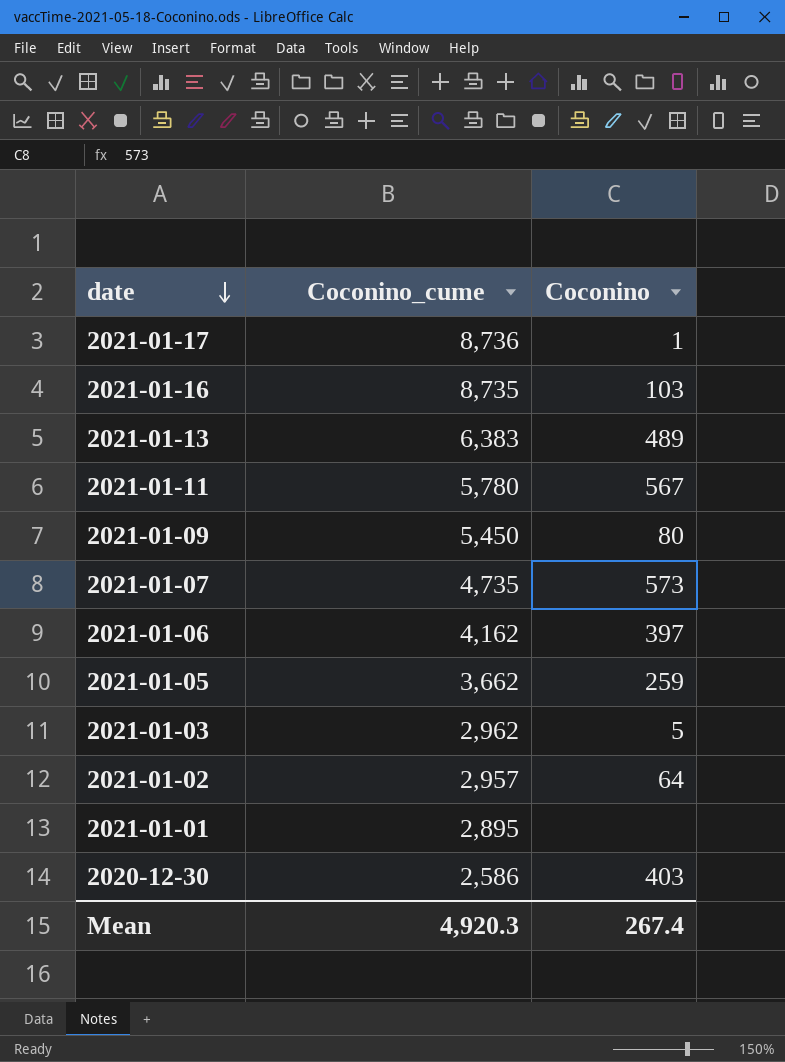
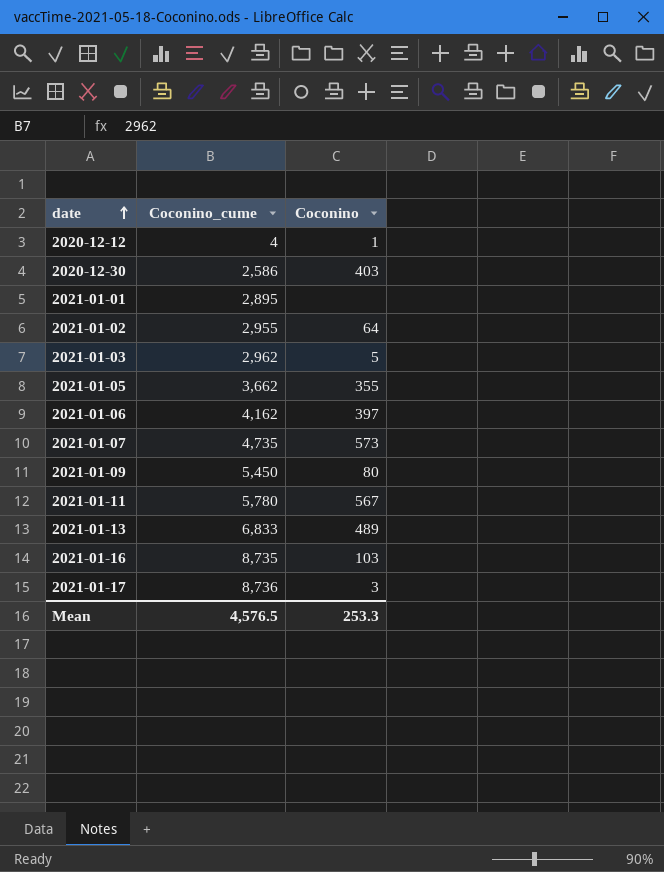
row order: date descending -> date ascending
row 2020-12-12: none -> 4 | 1
2021-01-02 | Coconino_cume: 2,957 -> 2,955
2021-01-05 | Coconino: 259 -> 355
2021-01-13 | Coconino_cume: 6,383 -> 6,833
2021-01-17 | Coconino: 1 -> 3
Mean | Coconino_cume: 4,920.3 -> 4,576.5
Mean | Coconino: 267.4 -> 253.3

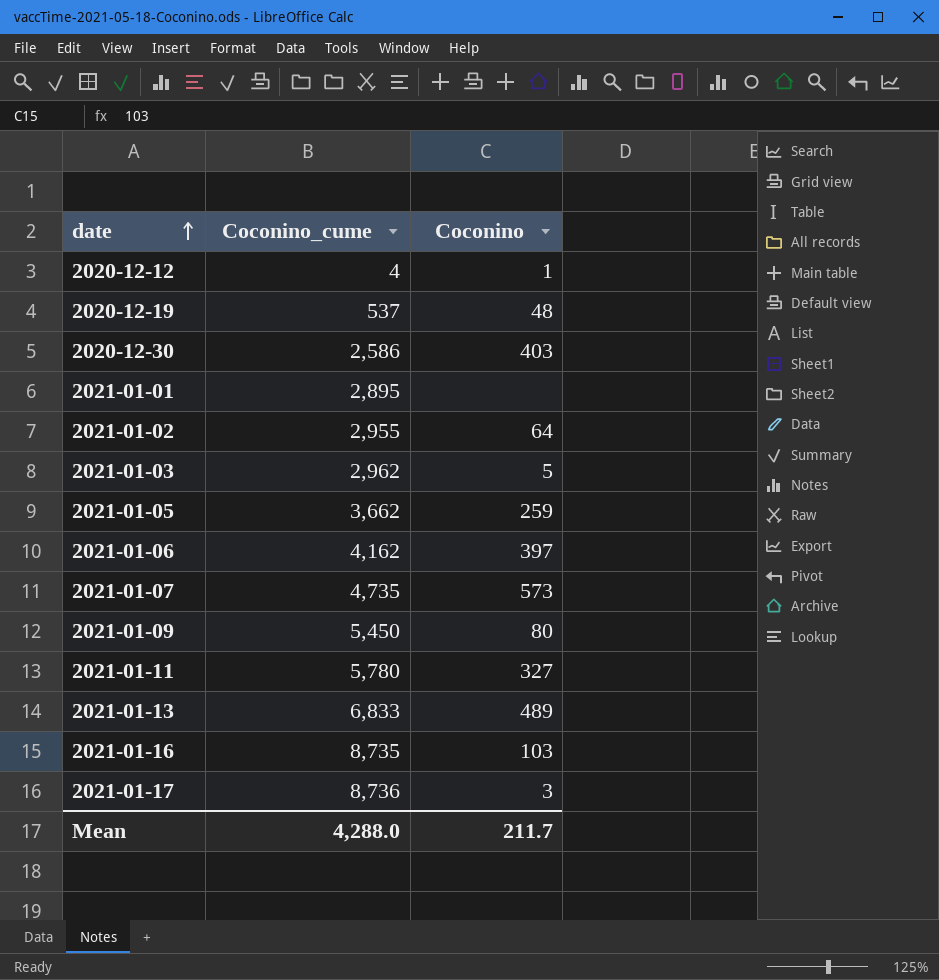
row 2020-12-19: none -> 537 | 48
2021-01-05 | Coconino: 355 -> 259
2021-01-11 | Coconino: 567 -> 327
Mean | Coconino_cume: 4,576.5 -> 4,288.0
Mean | Coconino: 253.3 -> 211.7

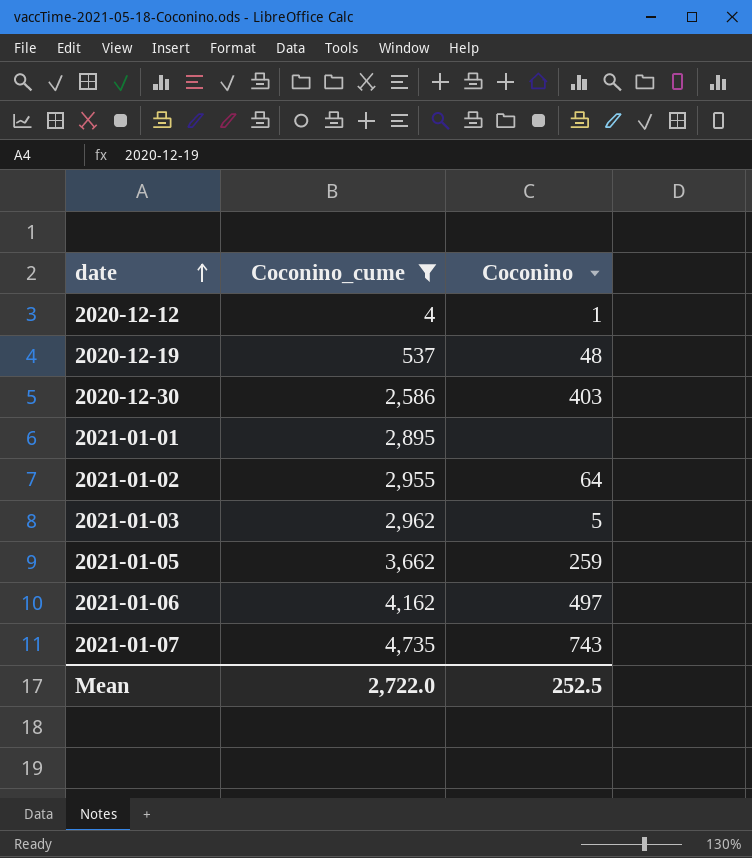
filter: none -> Coconino_cume <= 4,735
2021-01-06 | Coconino: 397 -> 497
2021-01-07 | Coconino: 573 -> 743
Mean | Coconino_cume: 4,288.0 -> 2,722.0
Mean | Coconino: 211.7 -> 252.5

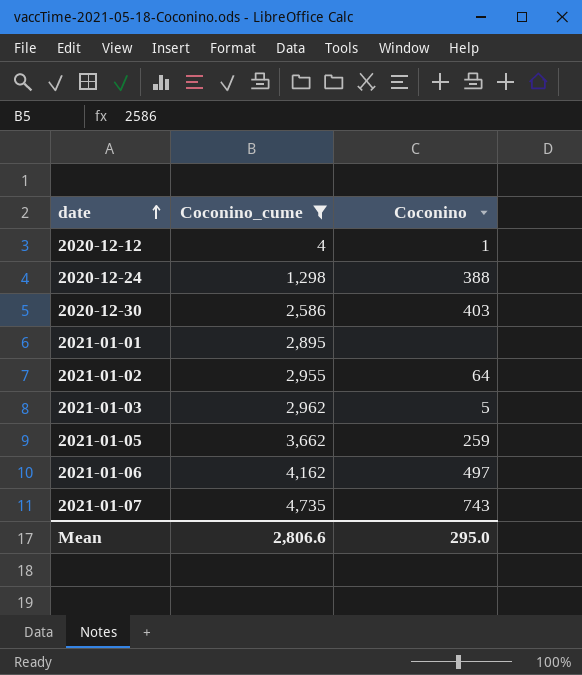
row 2020-12-19: 537 | 48 -> none
row 2020-12-24: none -> 1,298 | 388
Mean | Coconino_cume: 2,722.0 -> 2,806.6
Mean | Coconino: 252.5 -> 295.0

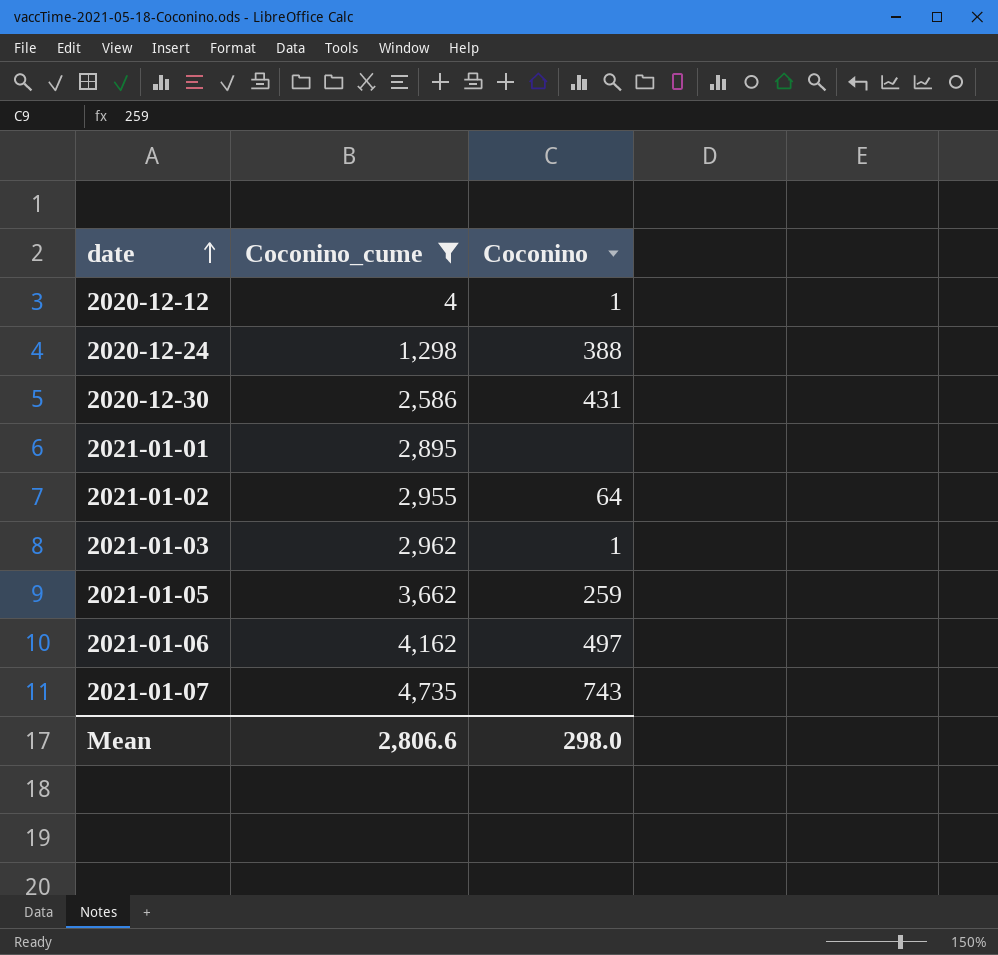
2020-12-30 | Coconino: 403 -> 431
2021-01-03 | Coconino: 5 -> 1
Mean | Coconino: 295.0 -> 298.0

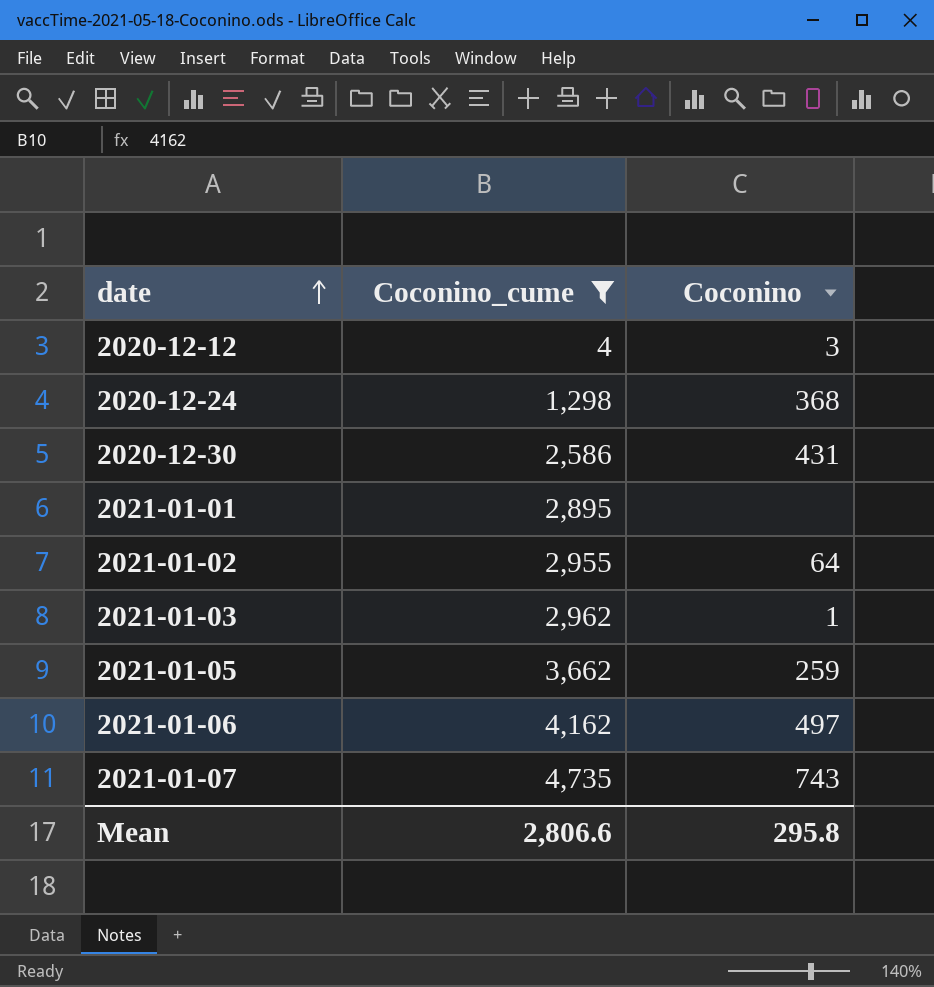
2020-12-12 | Coconino: 1 -> 3
2020-12-24 | Coconino: 388 -> 368
Mean | Coconino: 298.0 -> 295.8

